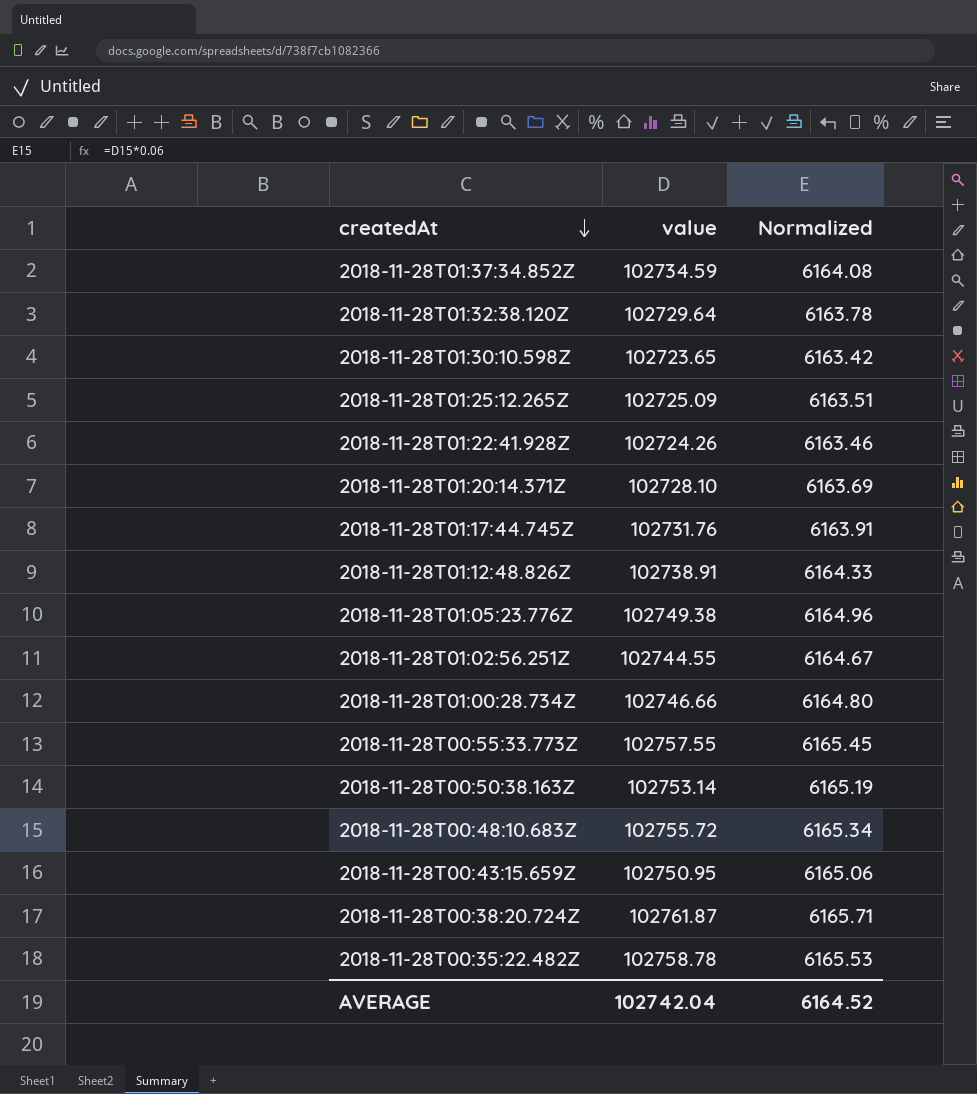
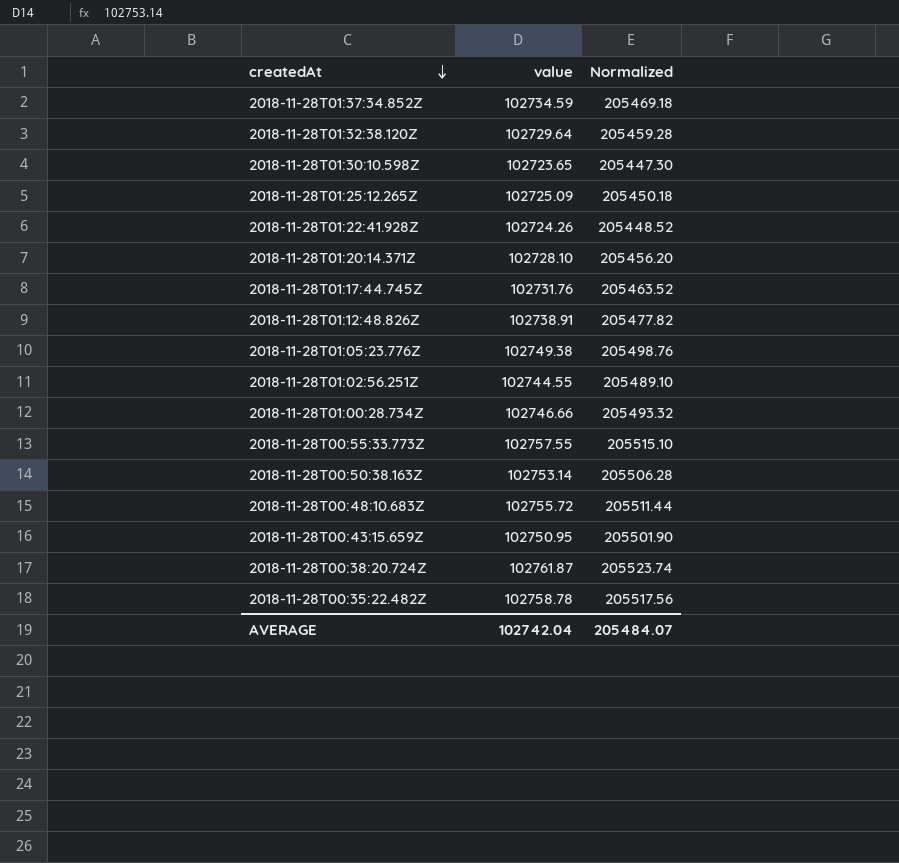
column Normalized | formula: [value] * 0.06 -> [value] * 2
AVERAGE | Normalized: 6164.52 -> 205484.07

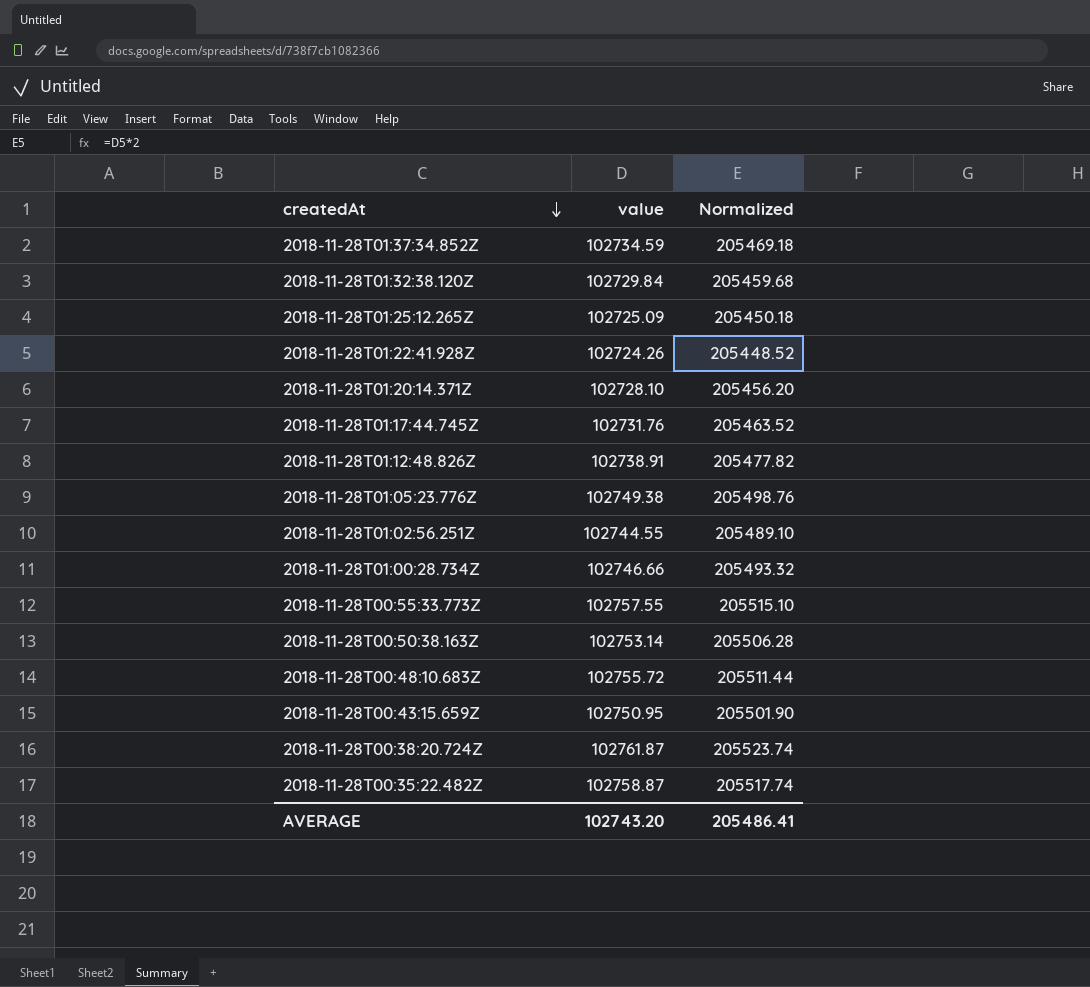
row 2018-11-28T01:30:10.598Z: 102723.65 | 205447.30 -> none
2018-11-28T01:32:38.120Z | value: 102729.64 -> 102729.84
2018-11-28T01:32:38.120Z | Normalized: 205459.28 -> 205459.68
2018-11-28T00:35:22.482Z | value: 102758.78 -> 102758.87
2018-11-28T00:35:22.482Z | Normalized: 205517.56 -> 205517.74
AVERAGE | value: 102742.04 -> 102743.20
AVERAGE | Normalized: 205484.07 -> 205486.41

